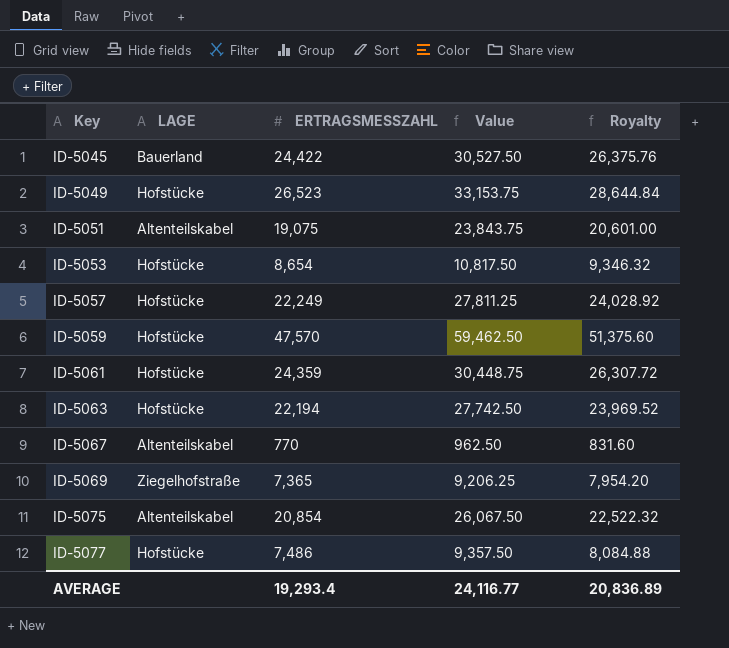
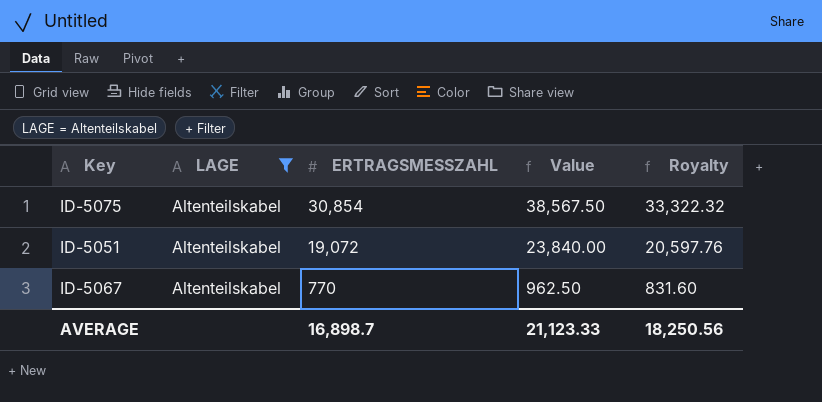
filter: none -> LAGE = Altenteilskabel
row order: Key ascending -> ERTRAGSMESSZAHL descending
ID-5075 | ERTRAGSMESSZAHL: 20,854 -> 30,854
ID-5075 | Value: 26,067.50 -> 38,567.50
ID-5075 | Royalty: 22,522.32 -> 33,322.32
ID-5051 | ERTRAGSMESSZAHL: 19,075 -> 19,072
ID-5051 | Value: 23,843.75 -> 23,840.00
ID-5051 | Royalty: 20,601.00 -> 20,597.76
AVERAGE | ERTRAGSMESSZAHL: 19,293.4 -> 16,898.7
AVERAGE | Value: 24,116.77 -> 21,123.33
AVERAGE | Royalty: 20,836.89 -> 18,250.56

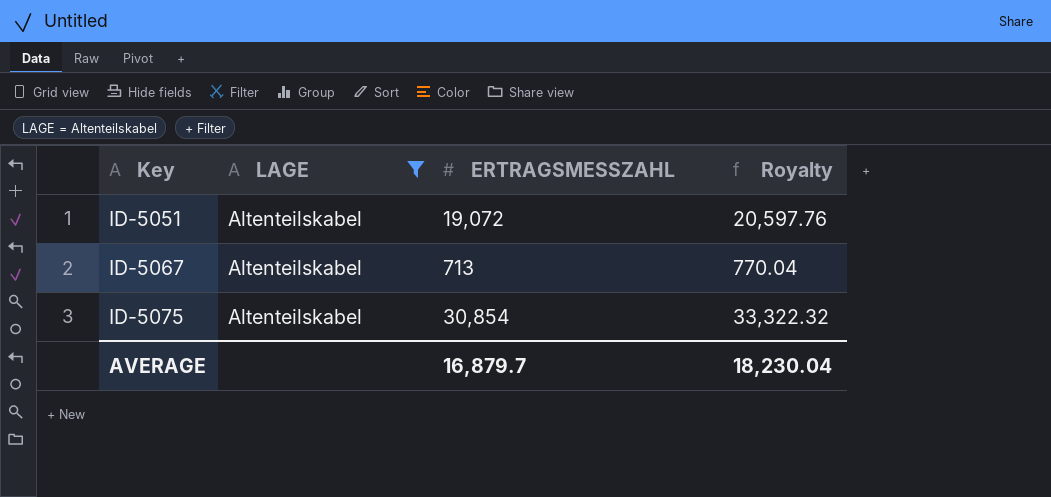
row order: ERTRAGSMESSZAHL descending -> Key ascending
column Value | formula: [ERTRAGSMESSZAHL] * 1.25 -> none
ID-5067 | ERTRAGSMESSZAHL: 770 -> 713
ID-5067 | Royalty: 831.60 -> 770.04
AVERAGE | ERTRAGSMESSZAHL: 16,898.7 -> 16,879.7
AVERAGE | Royalty: 18,250.56 -> 18,230.04

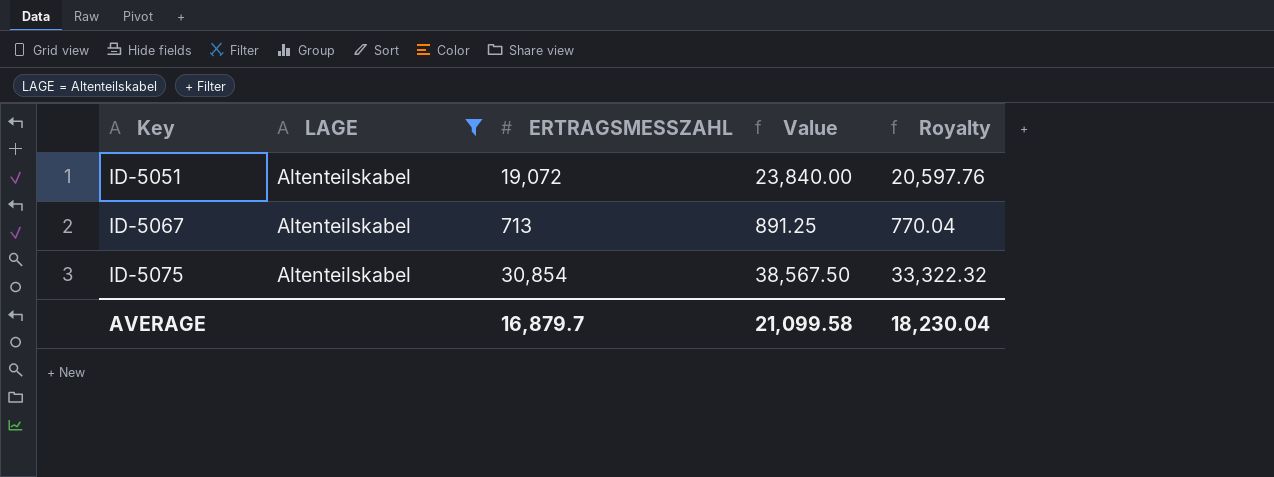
column Value | formula: none -> [ERTRAGSMESSZAHL] * 1.25

